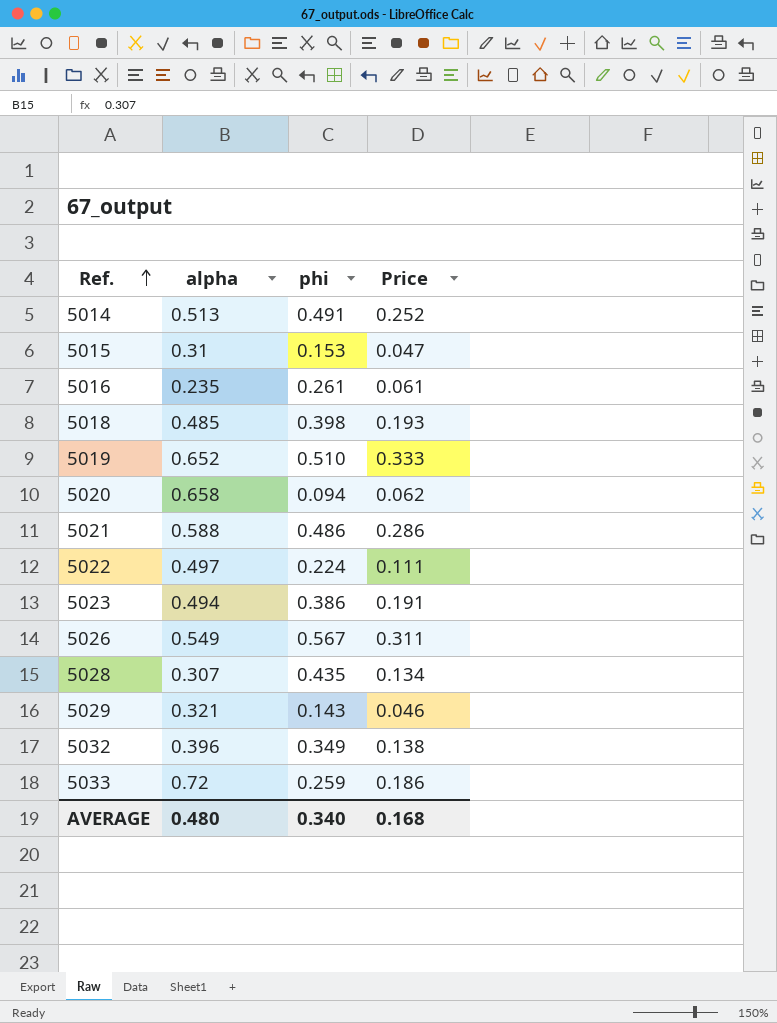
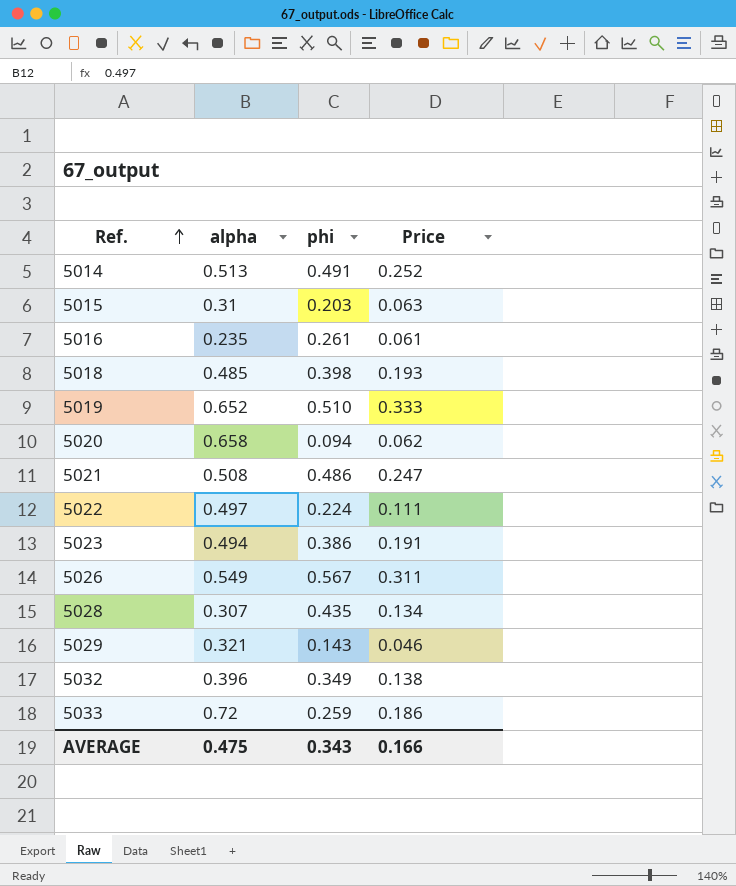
5015 | phi: 0.153 -> 0.203
5015 | Price: 0.047 -> 0.063
5021 | alpha: 0.588 -> 0.508
5021 | Price: 0.286 -> 0.247
AVERAGE | alpha: 0.480 -> 0.475
AVERAGE | phi: 0.340 -> 0.343
AVERAGE | Price: 0.168 -> 0.166

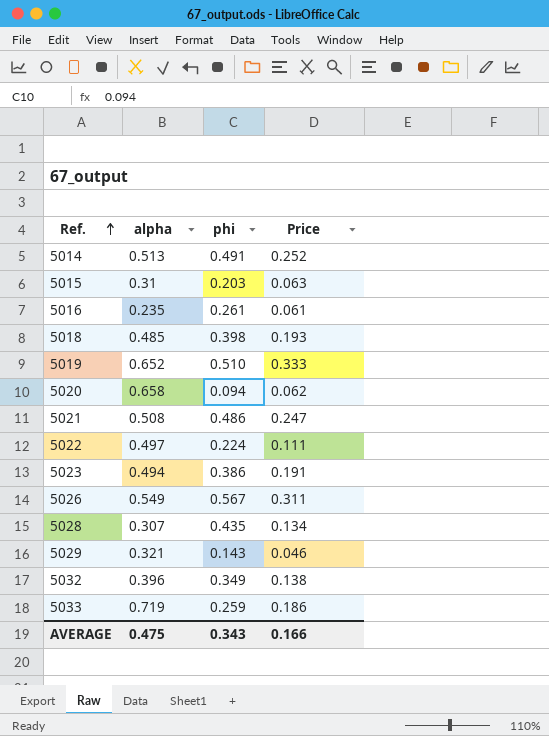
5033 | alpha: 0.72 -> 0.719

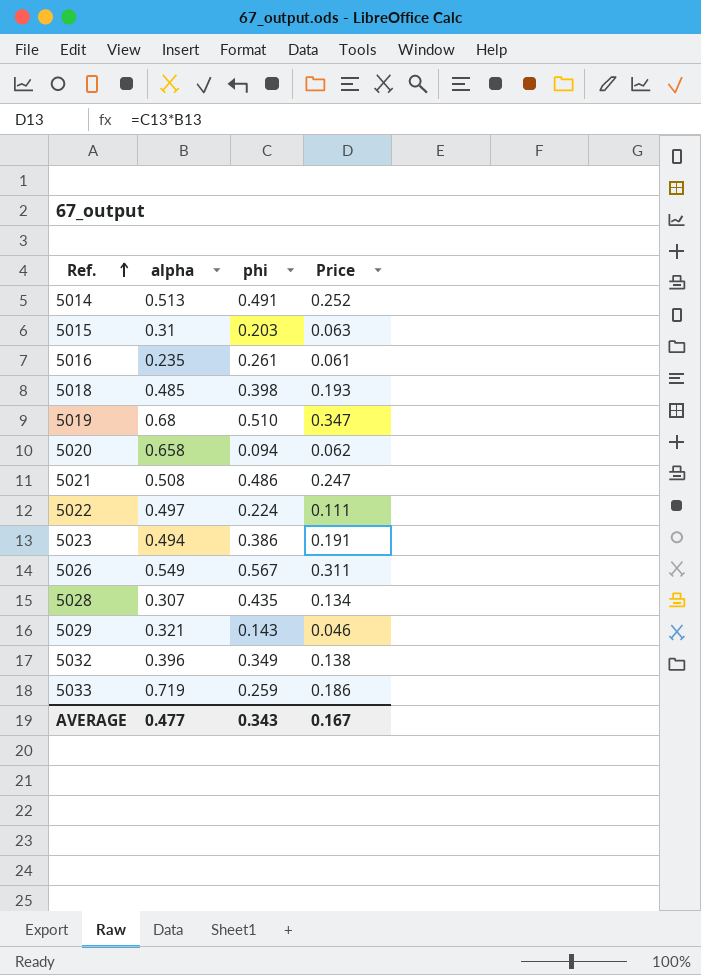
5019 | alpha: 0.652 -> 0.68
5019 | Price: 0.333 -> 0.347
AVERAGE | alpha: 0.475 -> 0.477
AVERAGE | Price: 0.166 -> 0.167

